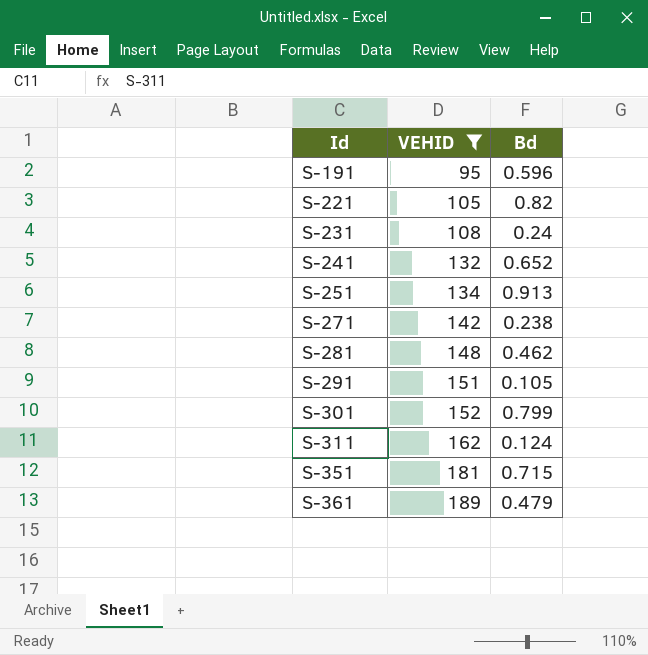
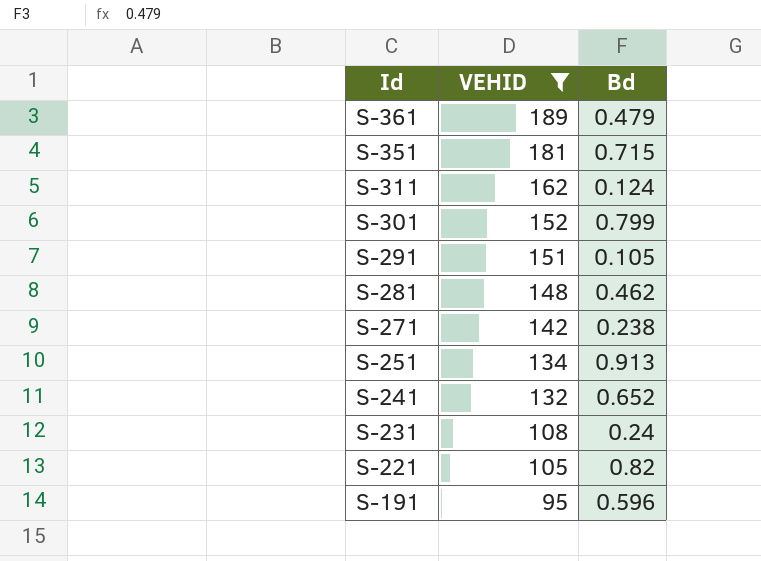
row order: Id ascending -> Id descending

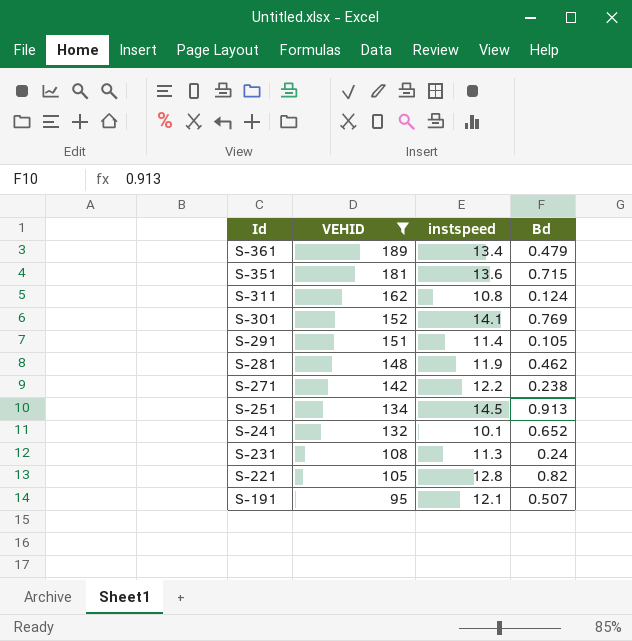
column instspeed | position: none -> 3
S-301 | Bd: 0.799 -> 0.769
S-191 | Bd: 0.596 -> 0.507

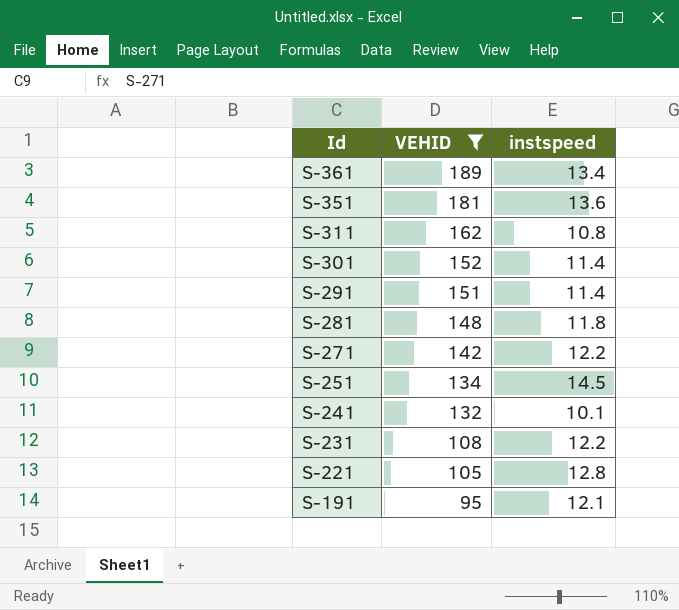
column Bd | position: 4 -> none
S-301 | instspeed: 14.1 -> 11.4
S-281 | instspeed: 11.9 -> 11.8
S-231 | instspeed: 11.3 -> 12.2

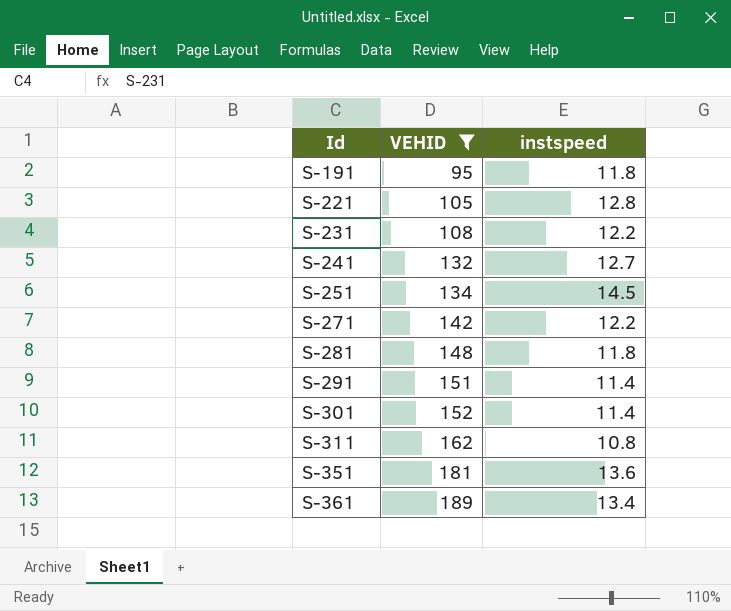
row order: Id descending -> Id ascending
S-191 | instspeed: 12.1 -> 11.8
S-241 | instspeed: 10.1 -> 12.7

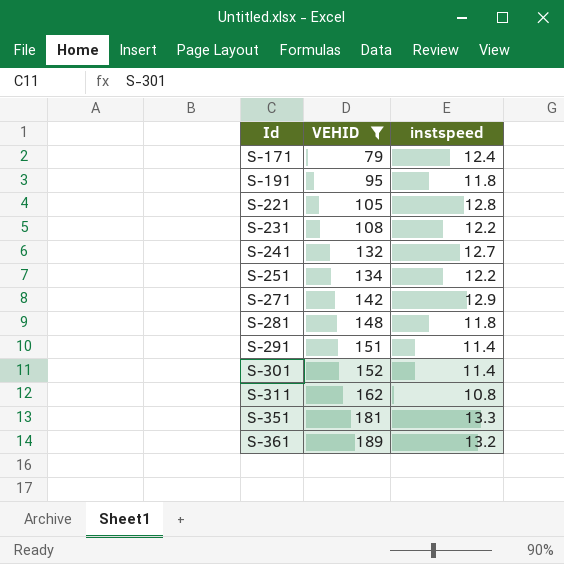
row S-171: none -> 79 | 12.4
S-251 | instspeed: 14.5 -> 12.2
S-271 | instspeed: 12.2 -> 12.9
S-351 | instspeed: 13.6 -> 13.3
S-361 | instspeed: 13.4 -> 13.2

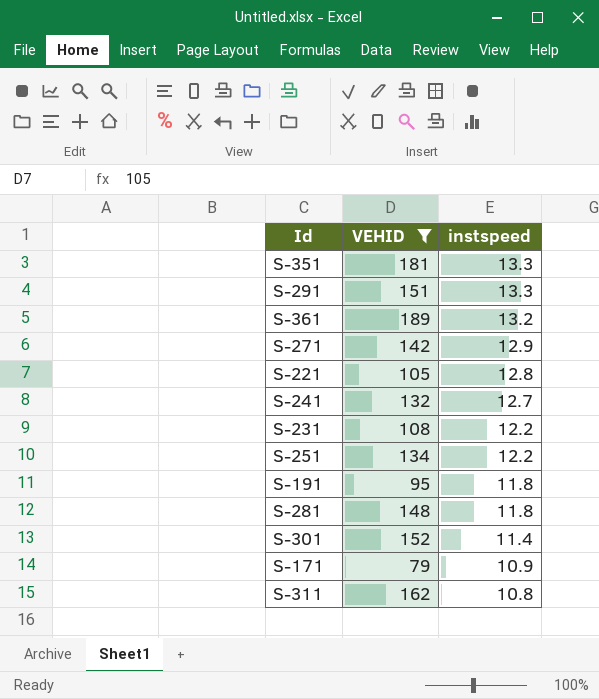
row order: Id ascending -> instspeed descending
S-291 | instspeed: 11.4 -> 13.3
S-171 | instspeed: 12.4 -> 10.9

